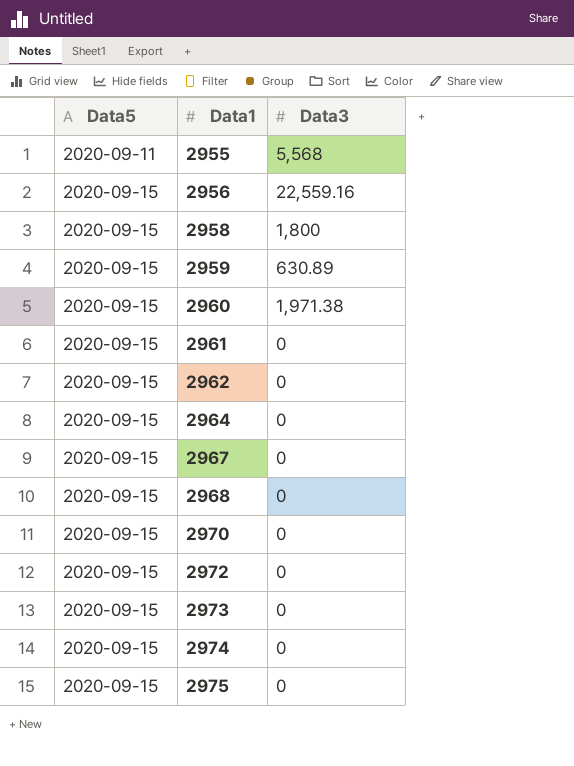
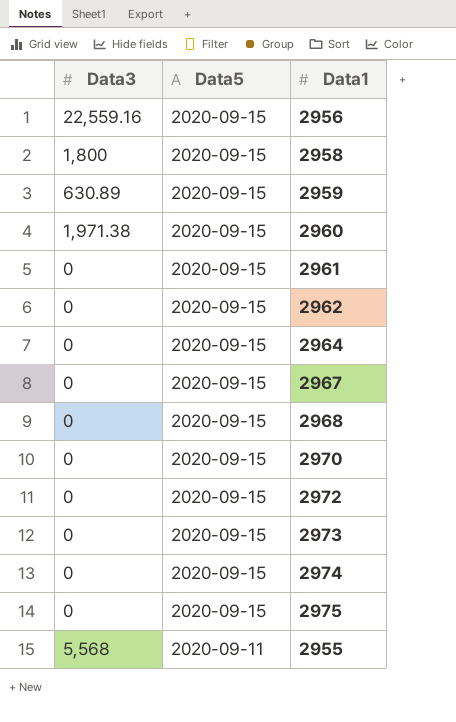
row order: Data5 ascending -> Data5 descending
column Data3 | position: 3 -> 1

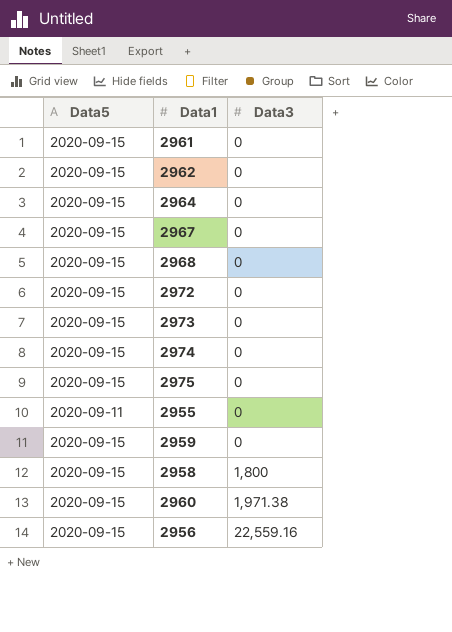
row order: Data5 descending -> Data3 ascending
column Data3 | position: 1 -> 3
row 2970: 0 | 2020-09-15 -> none
2955 | Data3: 5,568 -> 0
2959 | Data3: 630.89 -> 0

